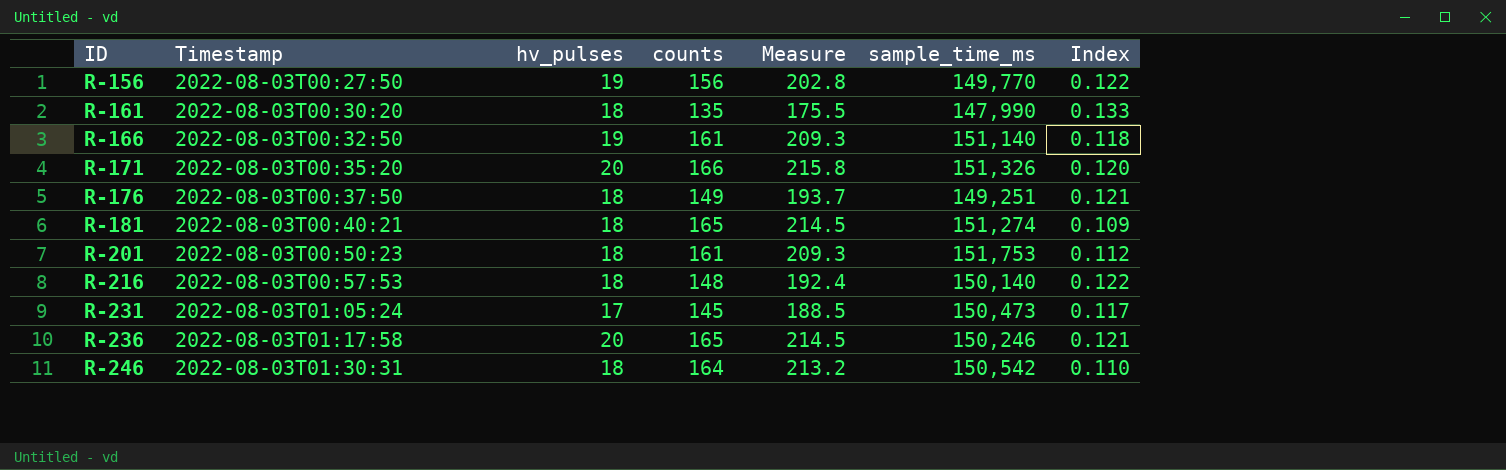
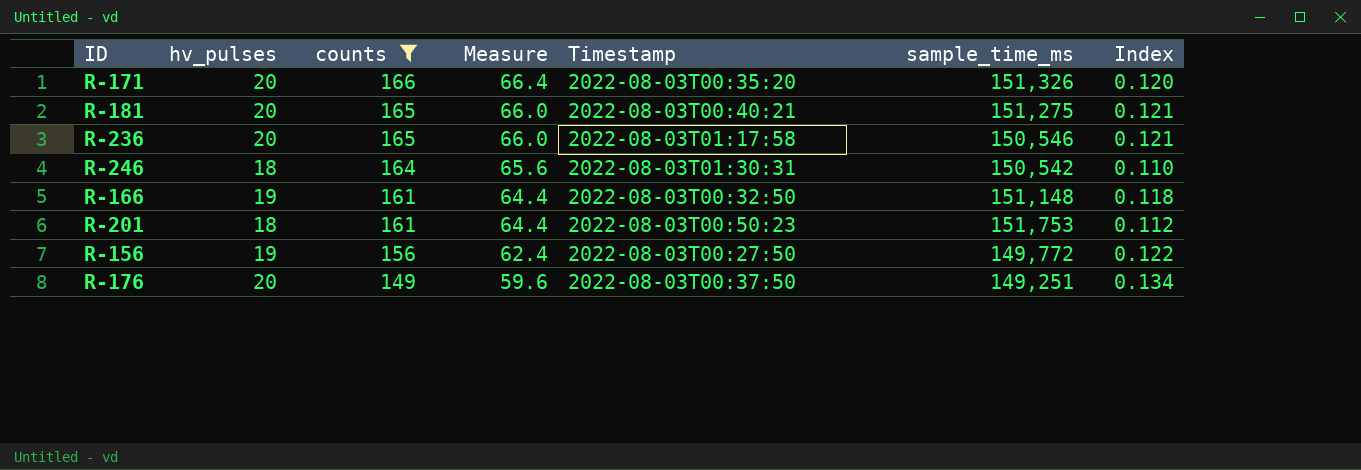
filter: none -> counts >= 149
row order: ID ascending -> counts descending
column Measure | formula: [counts] * 1.3 -> [counts] * 0.4
column Timestamp | position: 2 -> 5
R-181 | hv_pulses: 18 -> 20
R-181 | sample_time_ms: 151,274 -> 151,275
R-181 | Index: 0.109 -> 0.121
R-236 | sample_time_ms: 150,246 -> 150,546
R-166 | sample_time_ms: 151,140 -> 151,148
R-156 | sample_time_ms: 149,770 -> 149,772
R-176 | hv_pulses: 18 -> 20
R-176 | Index: 0.121 -> 0.134

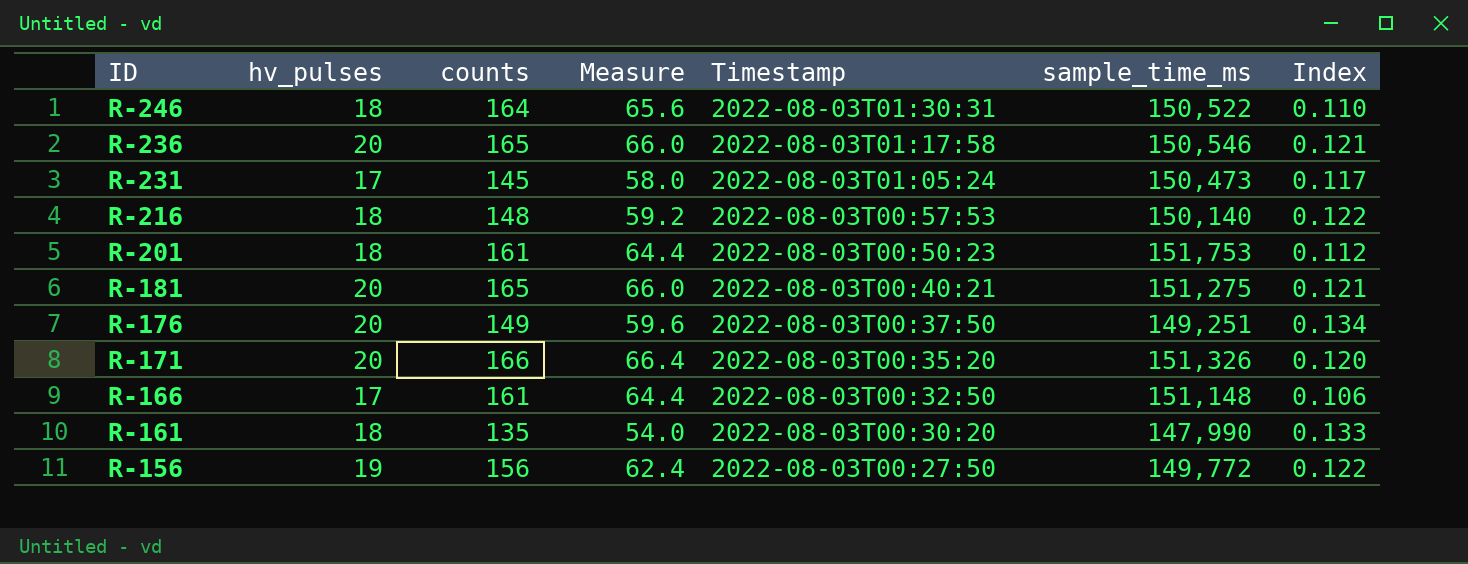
filter: counts >= 149 -> none
row order: counts descending -> ID descending
R-246 | sample_time_ms: 150,542 -> 150,522
R-166 | hv_pulses: 19 -> 17
R-166 | Index: 0.118 -> 0.106

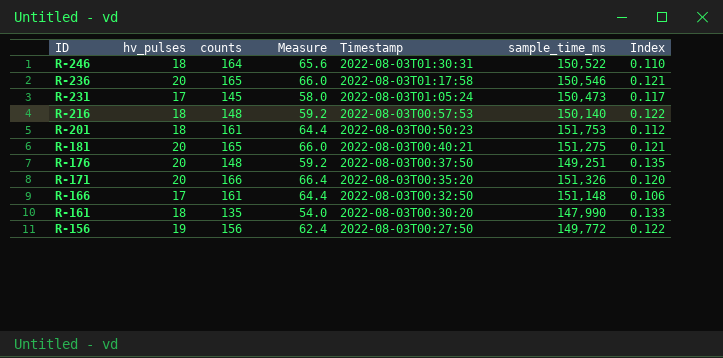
R-176 | counts: 149 -> 148
R-176 | Measure: 59.6 -> 59.2
R-176 | Index: 0.134 -> 0.135

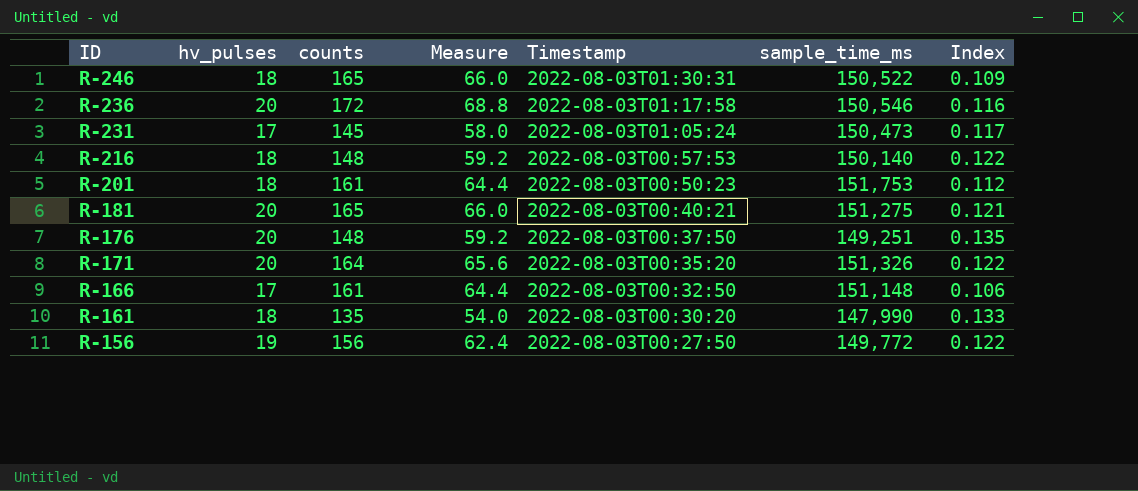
R-246 | counts: 164 -> 165
R-246 | Measure: 65.6 -> 66.0
R-246 | Index: 0.110 -> 0.109
R-236 | counts: 165 -> 172
R-236 | Measure: 66.0 -> 68.8
R-236 | Index: 0.121 -> 0.116
R-171 | counts: 166 -> 164
R-171 | Measure: 66.4 -> 65.6
R-171 | Index: 0.120 -> 0.122

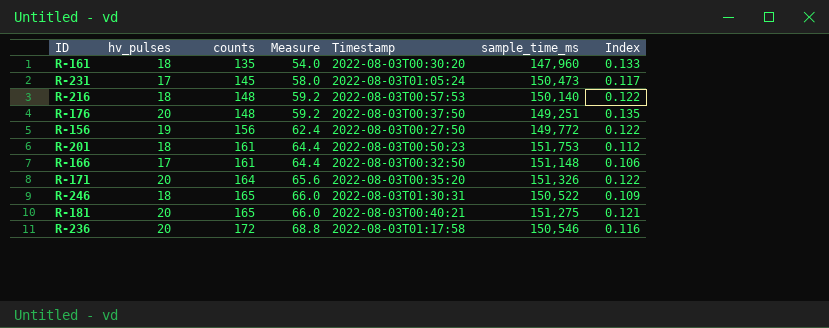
row order: ID descending -> counts ascending
R-161 | sample_time_ms: 147,990 -> 147,960

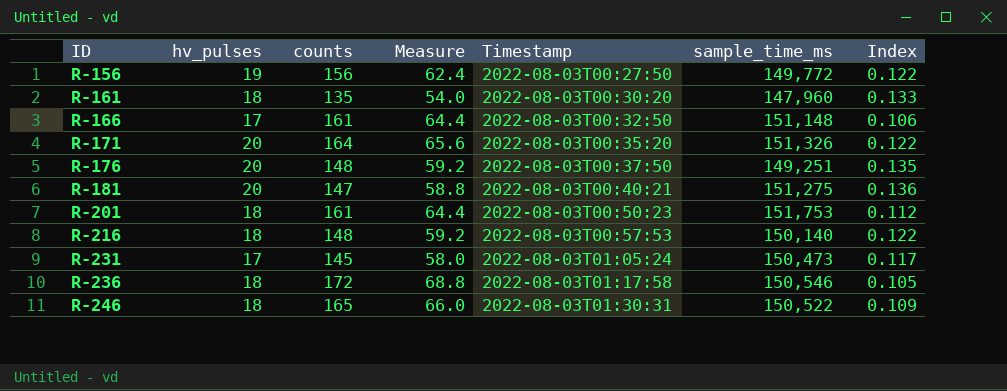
row order: counts ascending -> ID ascending
R-181 | counts: 165 -> 147
R-181 | Measure: 66.0 -> 58.8
R-181 | Index: 0.121 -> 0.136
R-236 | hv_pulses: 20 -> 18
R-236 | Index: 0.116 -> 0.105

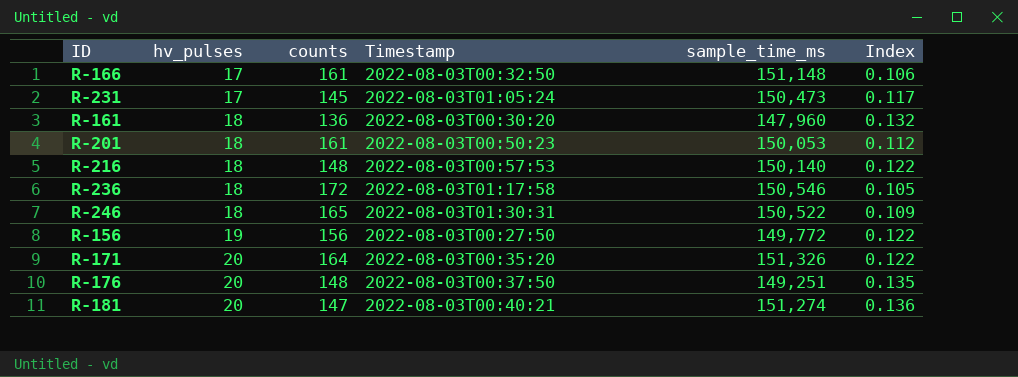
row order: ID ascending -> hv_pulses ascending
column Measure | formula: [counts] * 0.4 -> none
R-161 | counts: 135 -> 136
R-161 | Index: 0.133 -> 0.132
R-201 | sample_time_ms: 151,753 -> 150,053
R-181 | sample_time_ms: 151,275 -> 151,274

